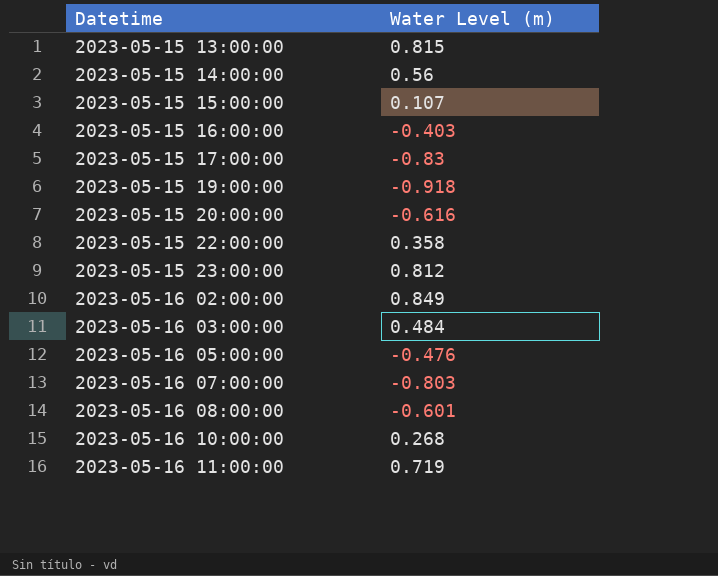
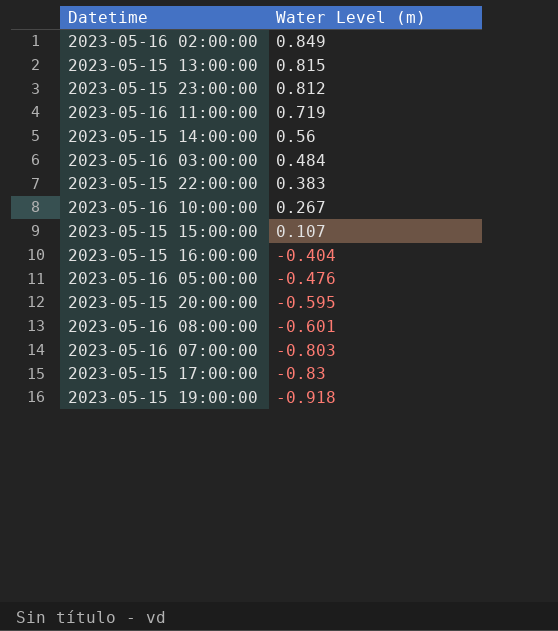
row order: Datetime ascending -> Water Level (m) descending
2023-05-15 22:00:00 | Water Level (m): 0.358 -> 0.383
2023-05-16 10:00:00 | Water Level (m): 0.268 -> 0.267
2023-05-15 16:00:00 | Water Level (m): -0.403 -> -0.404
2023-05-15 20:00:00 | Water Level (m): -0.616 -> -0.595

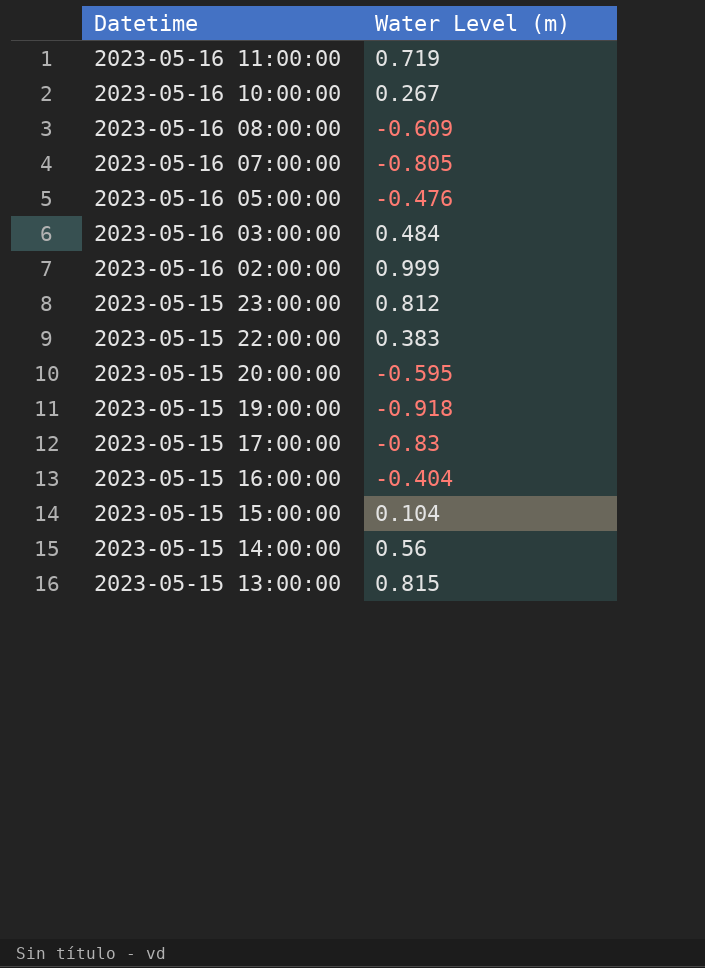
row order: Water Level (m) descending -> Datetime descending
2023-05-16 08:00:00 | Water Level (m): -0.601 -> -0.609
2023-05-16 07:00:00 | Water Level (m): -0.803 -> -0.805
2023-05-16 02:00:00 | Water Level (m): 0.849 -> 0.999
2023-05-15 15:00:00 | Water Level (m): 0.107 -> 0.104

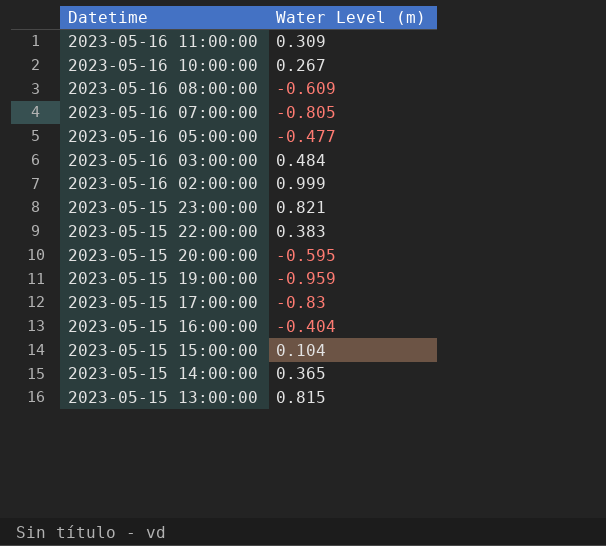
2023-05-16 11:00:00 | Water Level (m): 0.719 -> 0.309
2023-05-16 05:00:00 | Water Level (m): -0.476 -> -0.477
2023-05-15 23:00:00 | Water Level (m): 0.812 -> 0.821
2023-05-15 19:00:00 | Water Level (m): -0.918 -> -0.959
2023-05-15 14:00:00 | Water Level (m): 0.56 -> 0.365

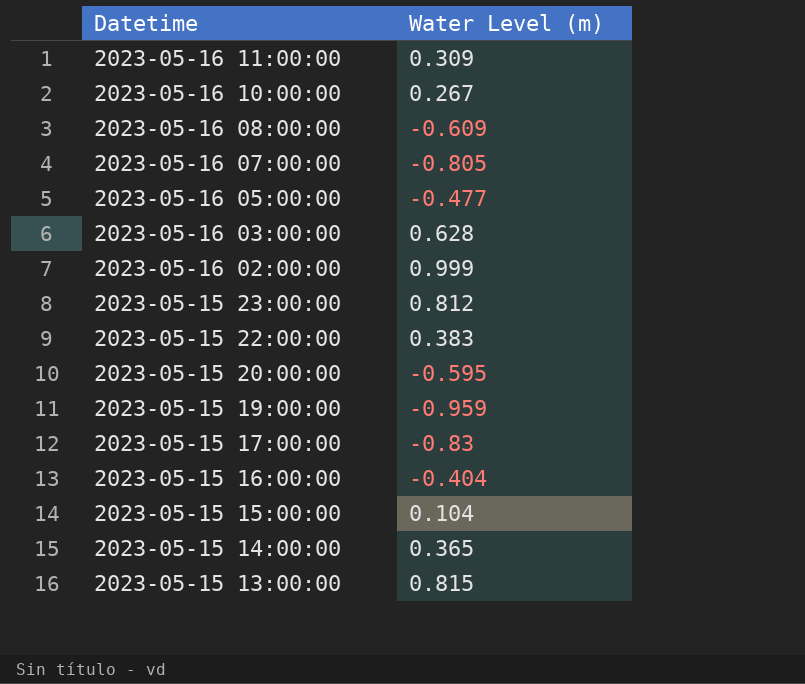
2023-05-16 03:00:00 | Water Level (m): 0.484 -> 0.628
2023-05-15 23:00:00 | Water Level (m): 0.821 -> 0.812

